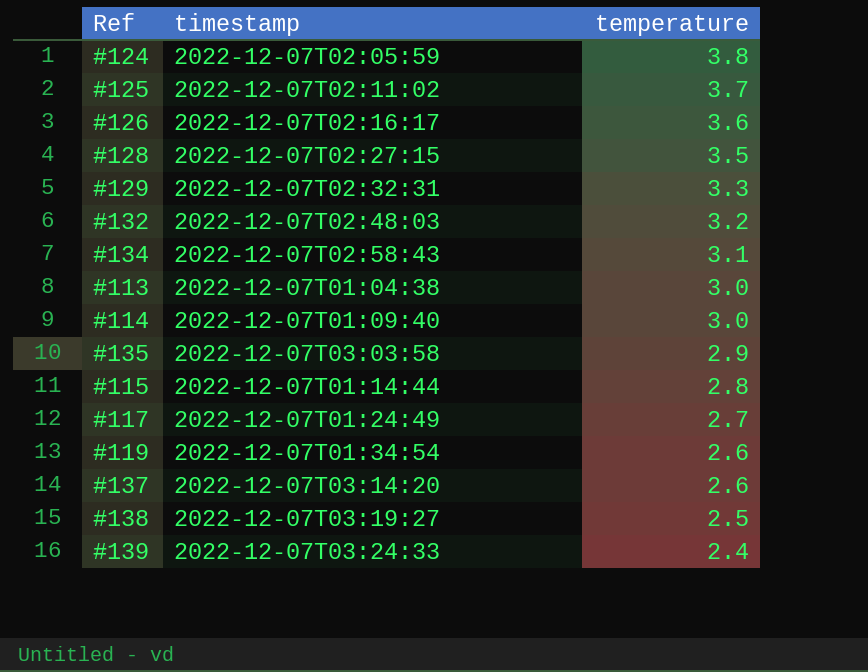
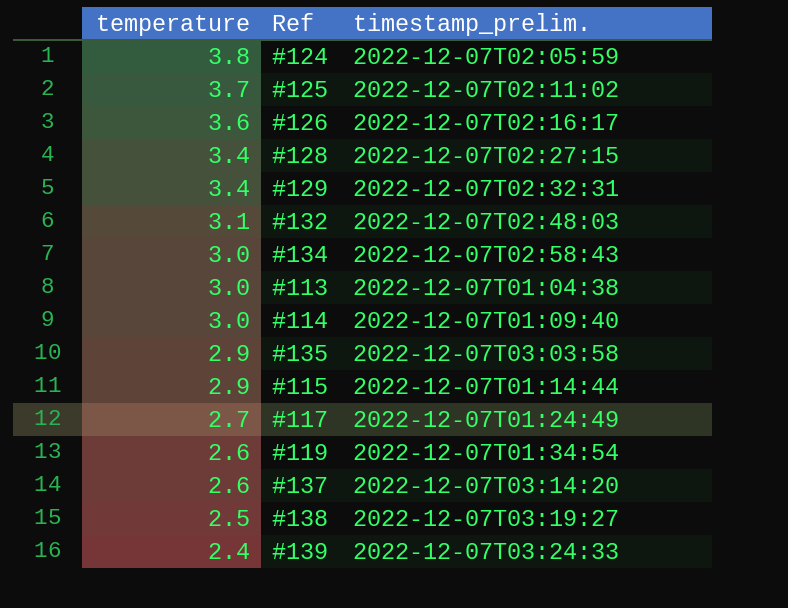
column temperature | position: 3 -> 1
column name: timestamp -> timestamp_prelim.
#128 | temperature: 3.5 -> 3.4
#129 | temperature: 3.3 -> 3.4
#132 | temperature: 3.2 -> 3.1
#134 | temperature: 3.1 -> 3.0
#115 | temperature: 2.8 -> 2.9

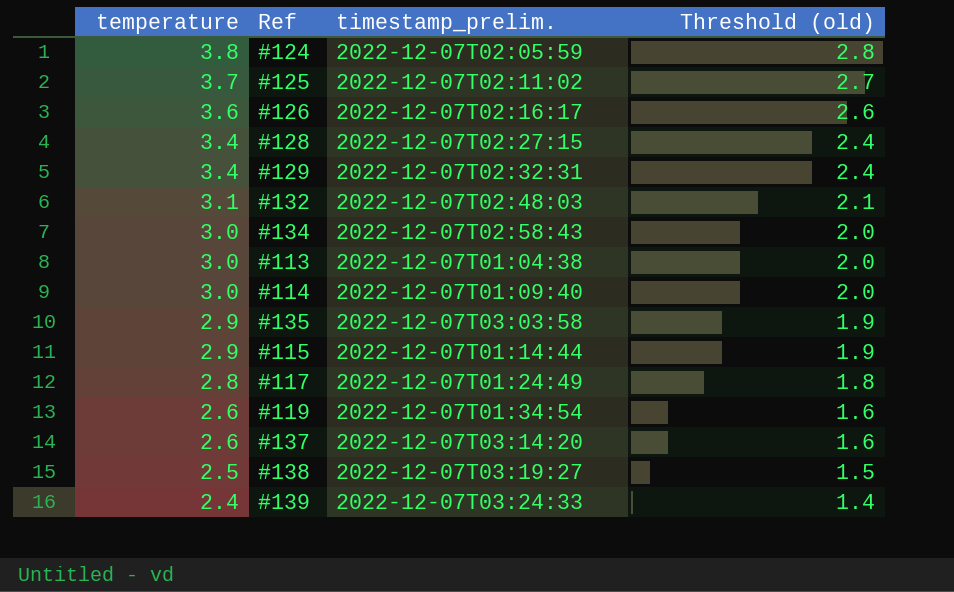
column Threshold (old) | formula: none -> [temperature] - 1
#117 | temperature: 2.7 -> 2.8

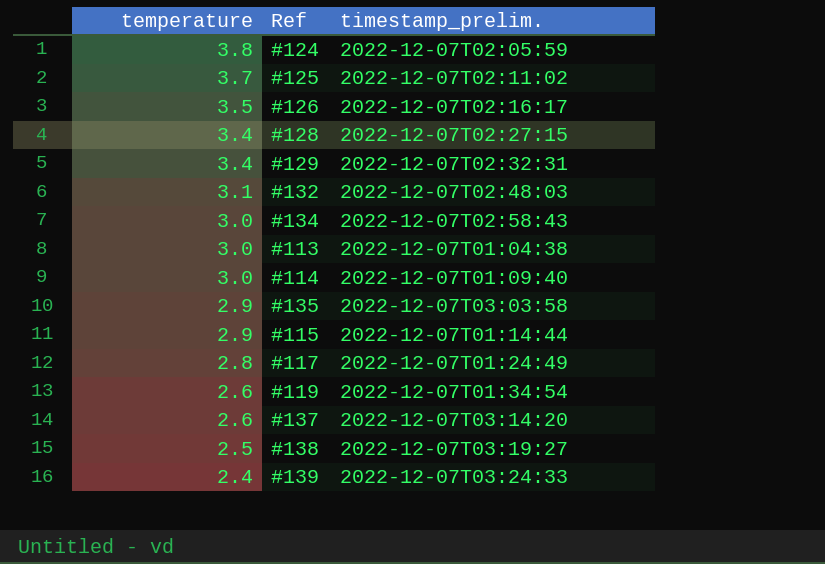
column Threshold (old) | formula: [temperature] - 1 -> none
#126 | temperature: 3.6 -> 3.5

